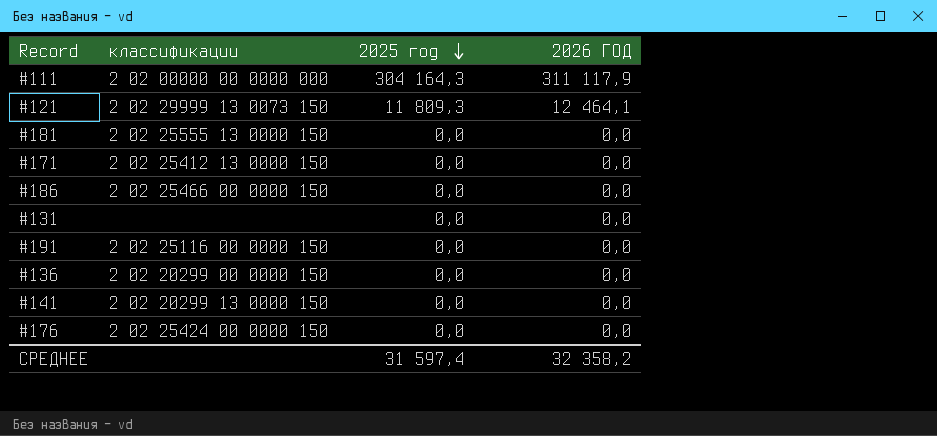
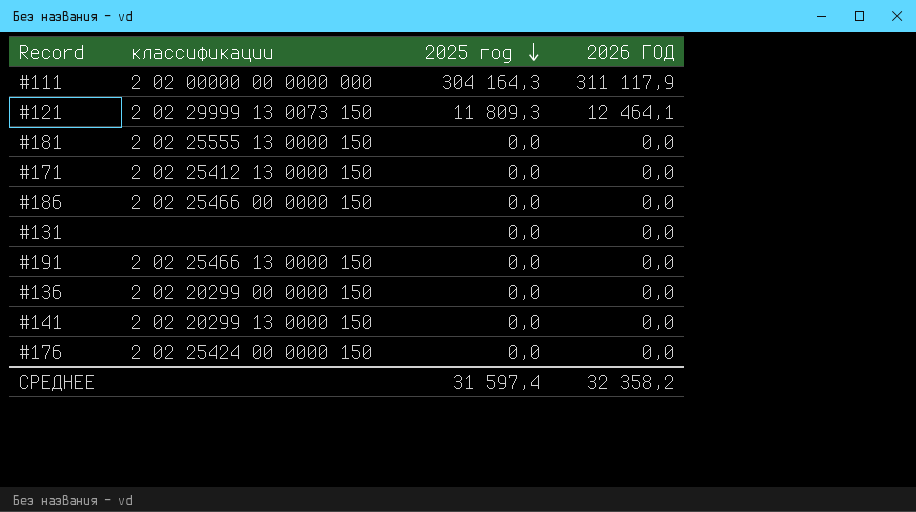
#191 | классификации: 2 02 25116 00 0000 150 -> 2 02 25466 13 0000 150

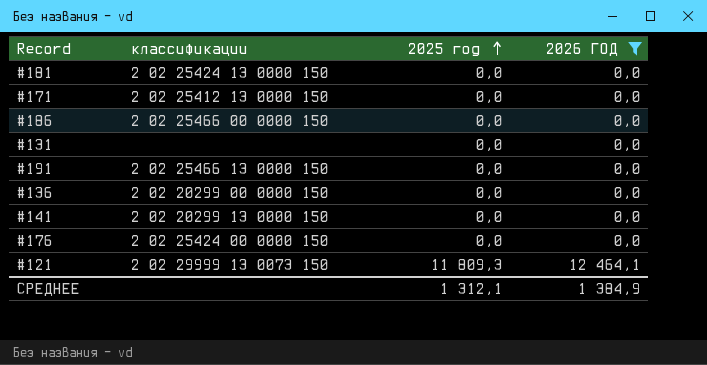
filter: none -> 2026 ГОД != 311 117,9
row order: 2025 год descending -> 2025 год ascending
#181 | классификации: 2 02 25555 13 0000 150 -> 2 02 25424 13 0000 150
СРЕДНЕЕ | 2025 год: 31 597,4 -> 1 312,1
СРЕДНЕЕ | 2026 ГОД: 32 358,2 -> 1 384,9

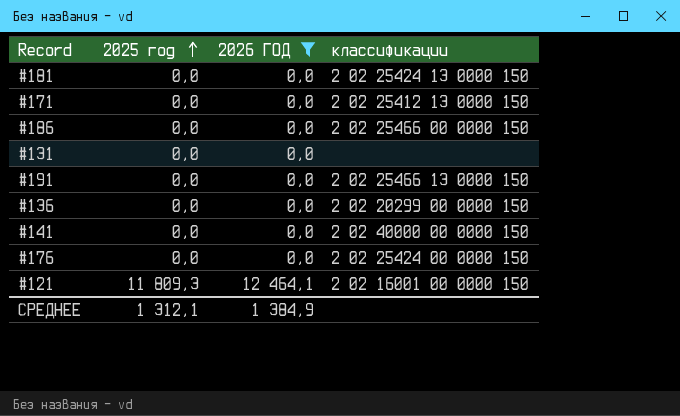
column классификации | position: 2 -> 4
#141 | классификации: 2 02 20299 13 0000 150 -> 2 02 40000 00 0000 150
#121 | классификации: 2 02 29999 13 0073 150 -> 2 02 16001 00 0000 150

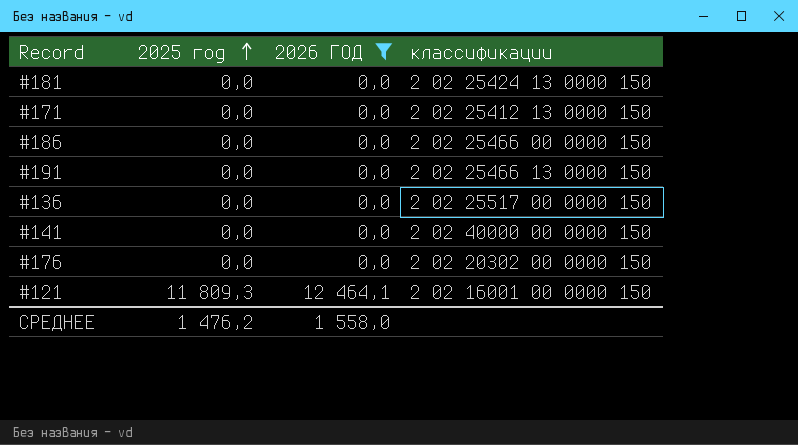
row #131: 0,0 | 0,0 | none -> none
#136 | классификации: 2 02 20299 00 0000 150 -> 2 02 25517 00 0000 150
#176 | классификации: 2 02 25424 00 0000 150 -> 2 02 20302 00 0000 150
СРЕДНЕЕ | 2025 год: 1 312,1 -> 1 476,2
СРЕДНЕЕ | 2026 ГОД: 1 384,9 -> 1 558,0

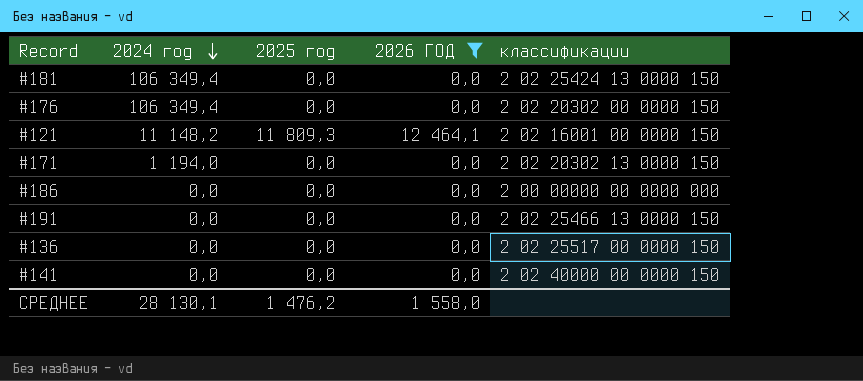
row order: 2025 год ascending -> 2024 год descending
column 2024 год | position: none -> 2
#171 | классификации: 2 02 25412 13 0000 150 -> 2 02 20302 13 0000 150
#186 | классификации: 2 02 25466 00 0000 150 -> 2 00 00000 00 0000 000

